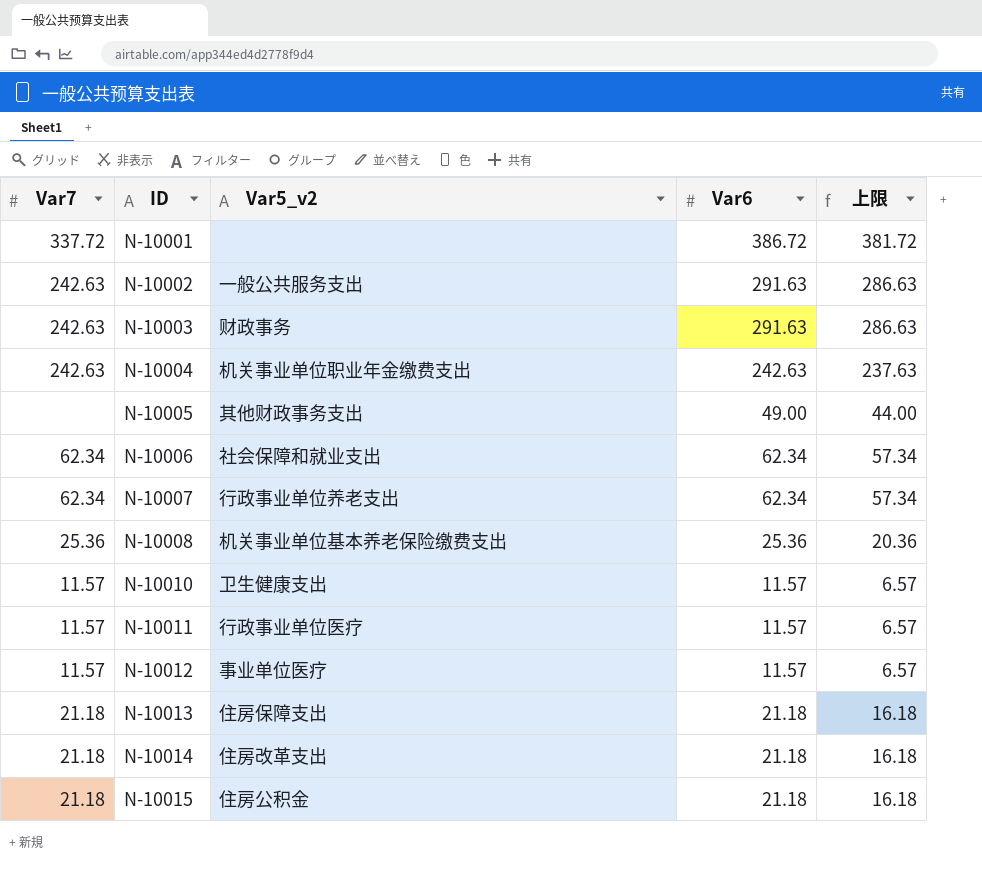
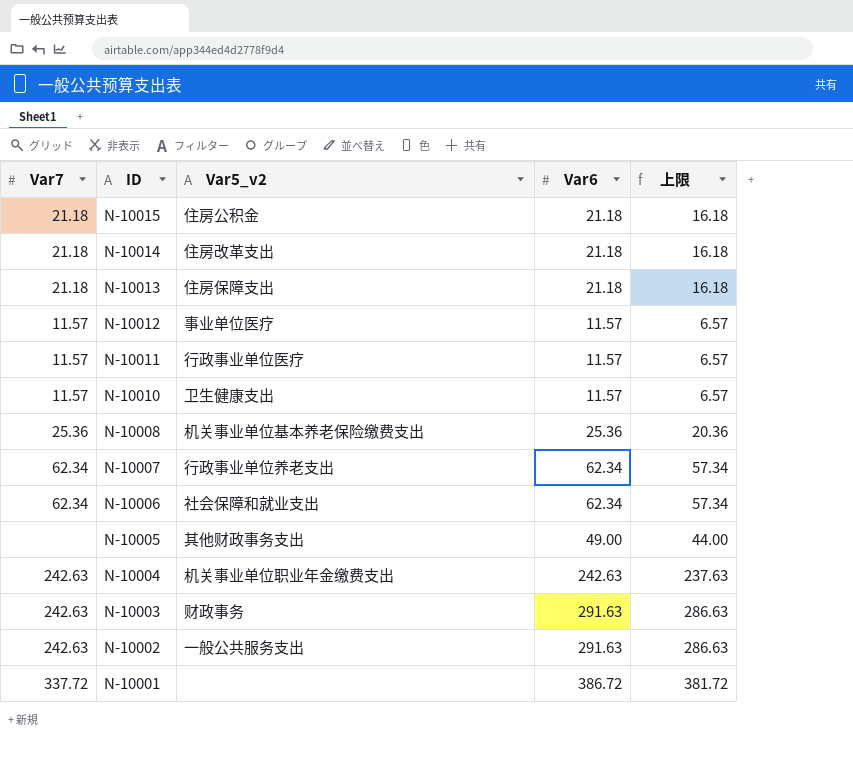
row order: ID ascending -> ID descending

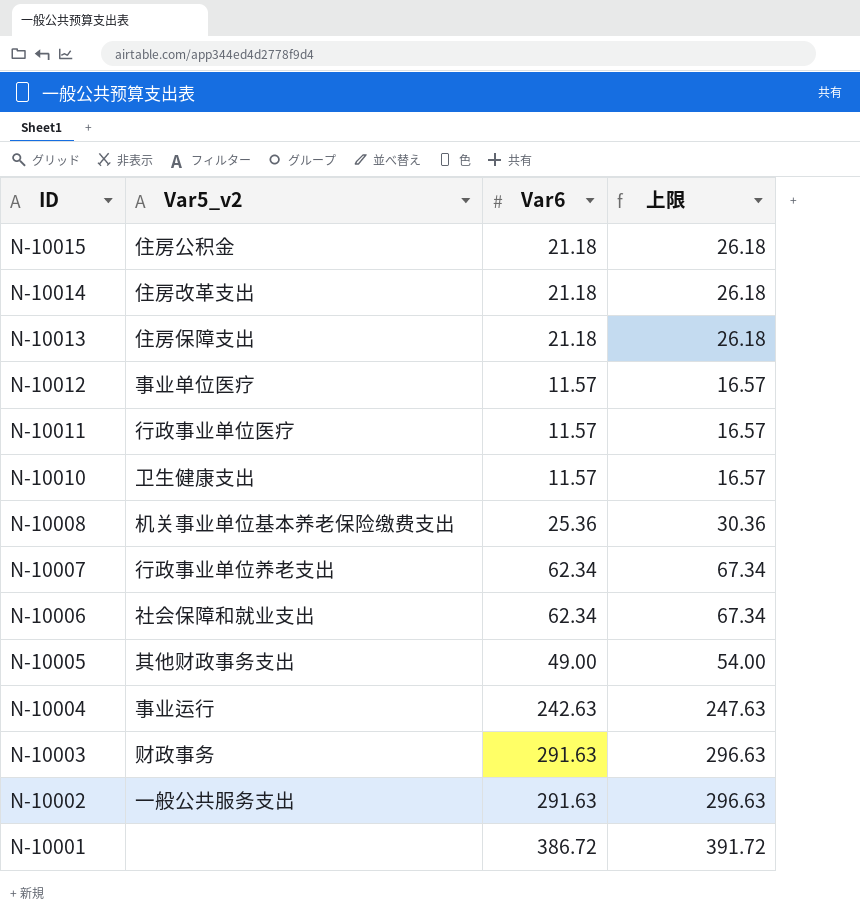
column Var7 | position: 1 -> none
column 上限 | formula: [Var6] - 5 -> [Var6] + 5
N-10004 | Var5_v2: 机关事业单位职业年金缴费支出 -> 事业运行

